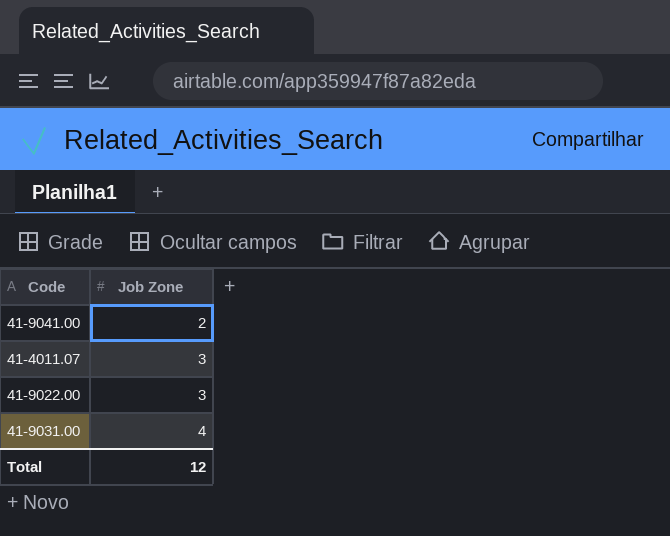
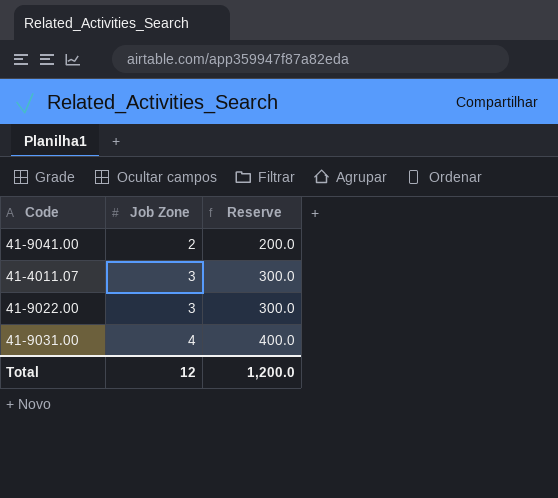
column Reserve | formula: none -> [Job Zone] * 100

